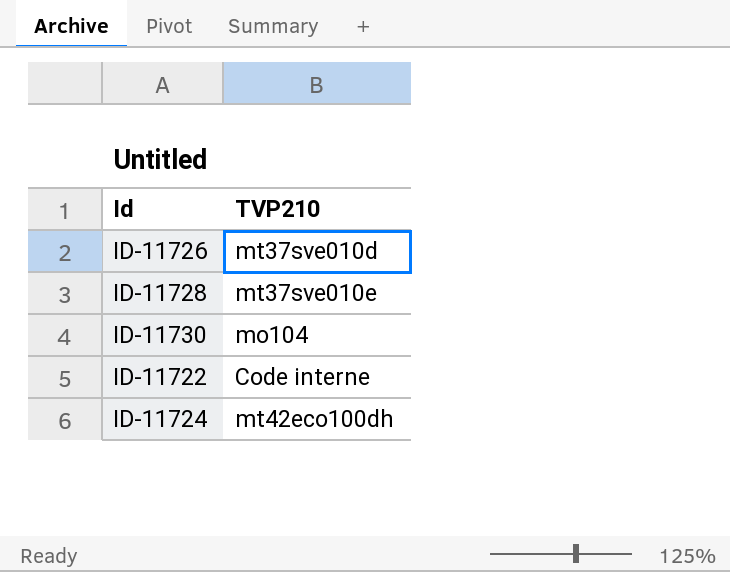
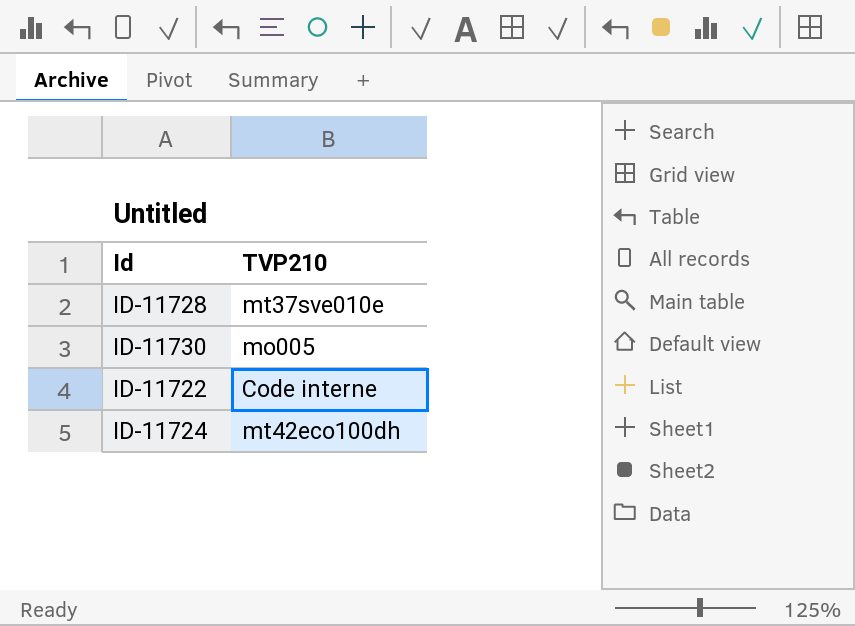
row ID-11726: mt37sve010d -> none
ID-11730 | TVP210: mo104 -> mo005

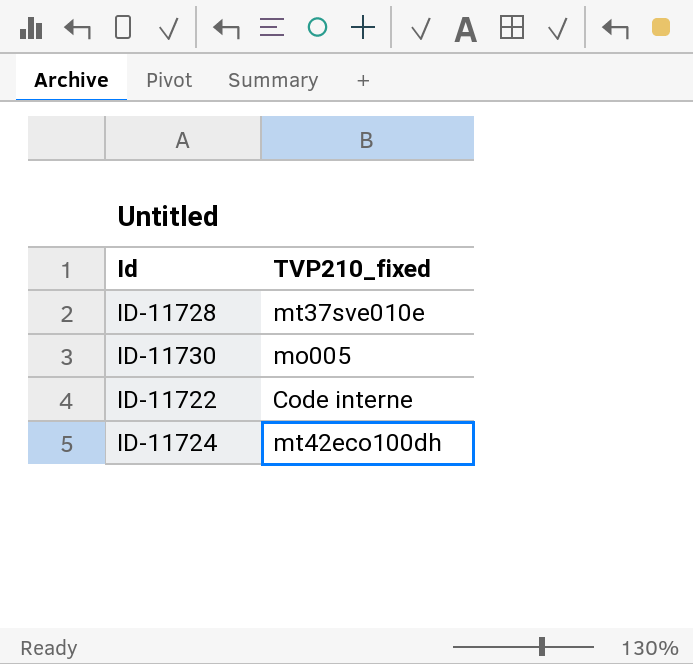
column name: TVP210 -> TVP210_fixed

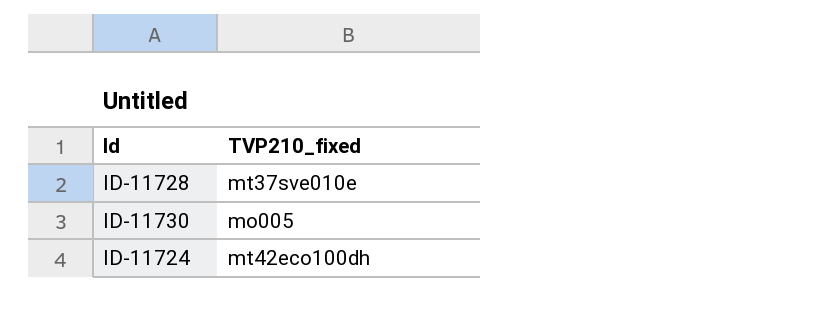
row ID-11722: Code interne -> none

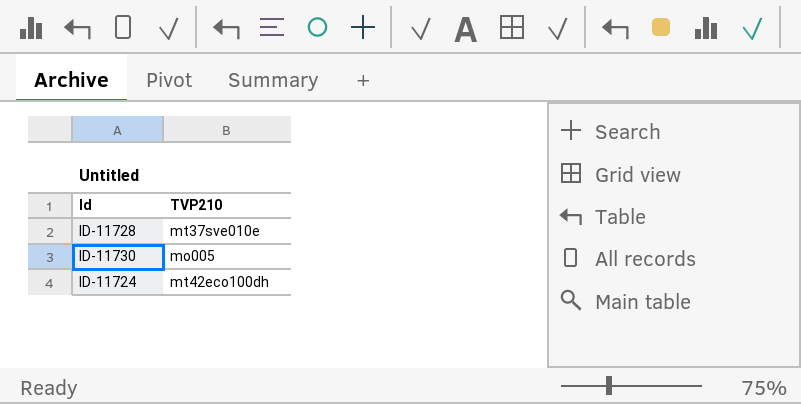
column name: TVP210_fixed -> TVP210

